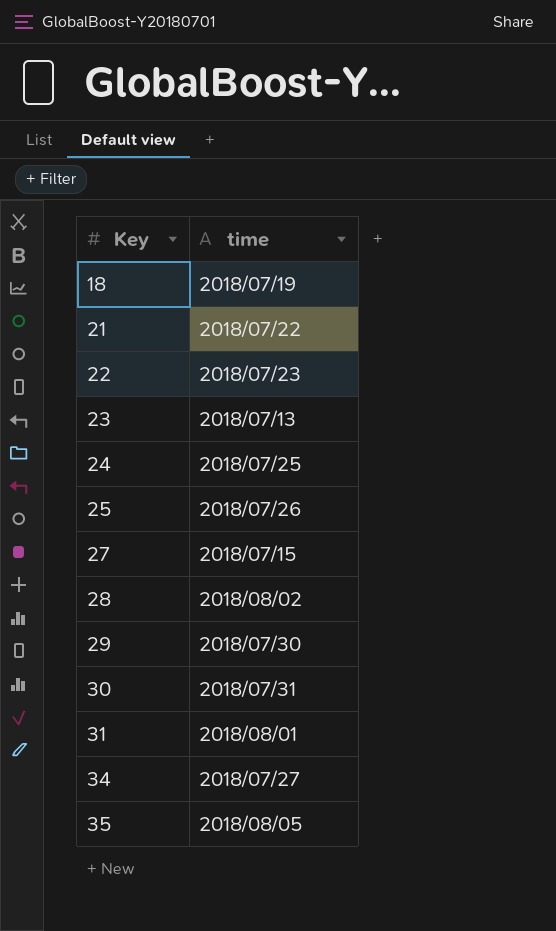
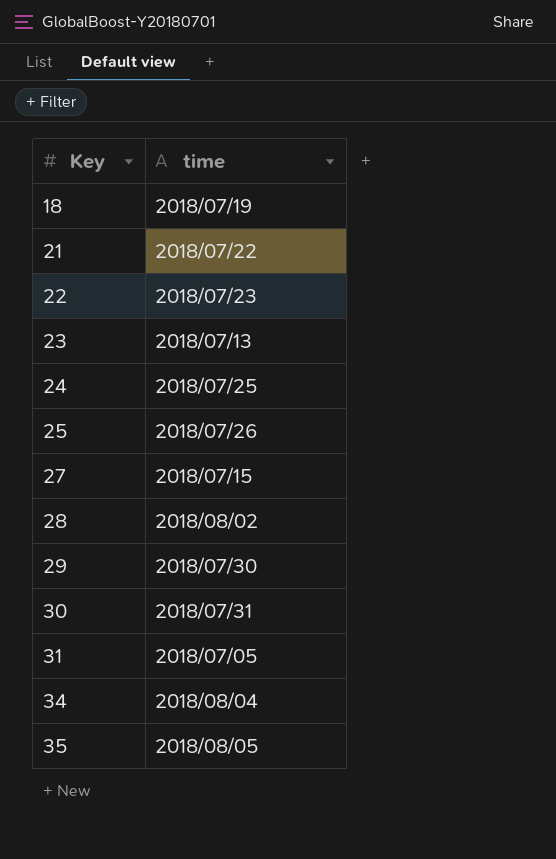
31 | time: 2018/08/01 -> 2018/07/05
34 | time: 2018/07/27 -> 2018/08/04

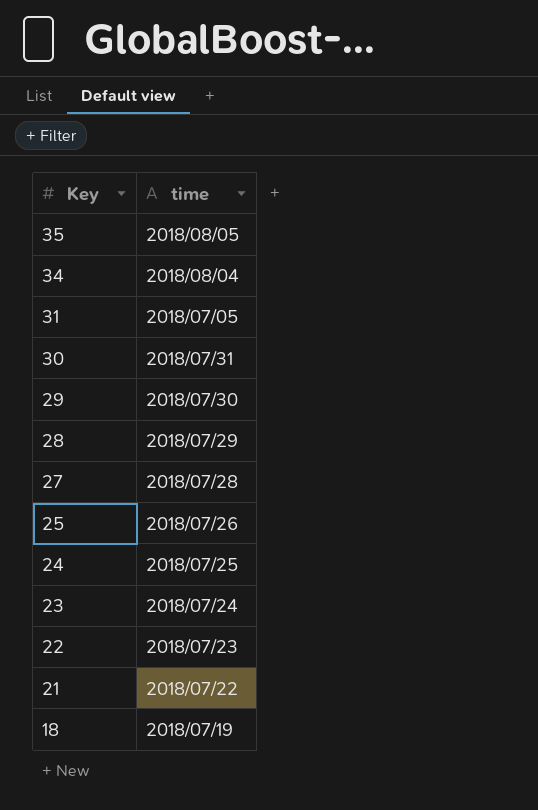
row order: Key ascending -> Key descending
28 | time: 2018/08/02 -> 2018/07/29
27 | time: 2018/07/15 -> 2018/07/28
23 | time: 2018/07/13 -> 2018/07/24

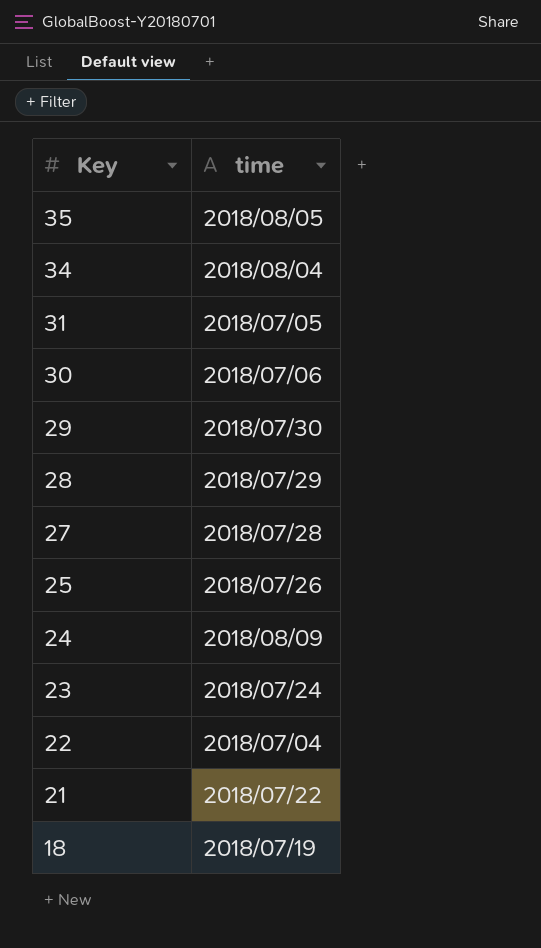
30 | time: 2018/07/31 -> 2018/07/06
24 | time: 2018/07/25 -> 2018/08/09
22 | time: 2018/07/23 -> 2018/07/04

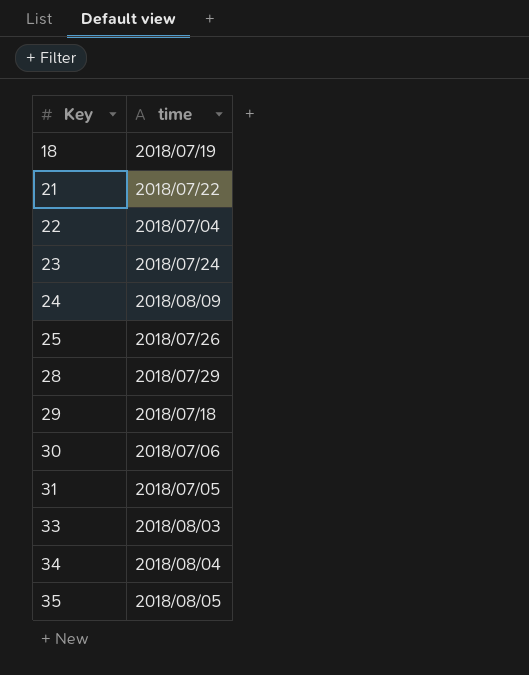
row order: Key descending -> Key ascending
row 27: 2018/07/28 -> none
29 | time: 2018/07/30 -> 2018/07/18
row 33: none -> 2018/08/03

